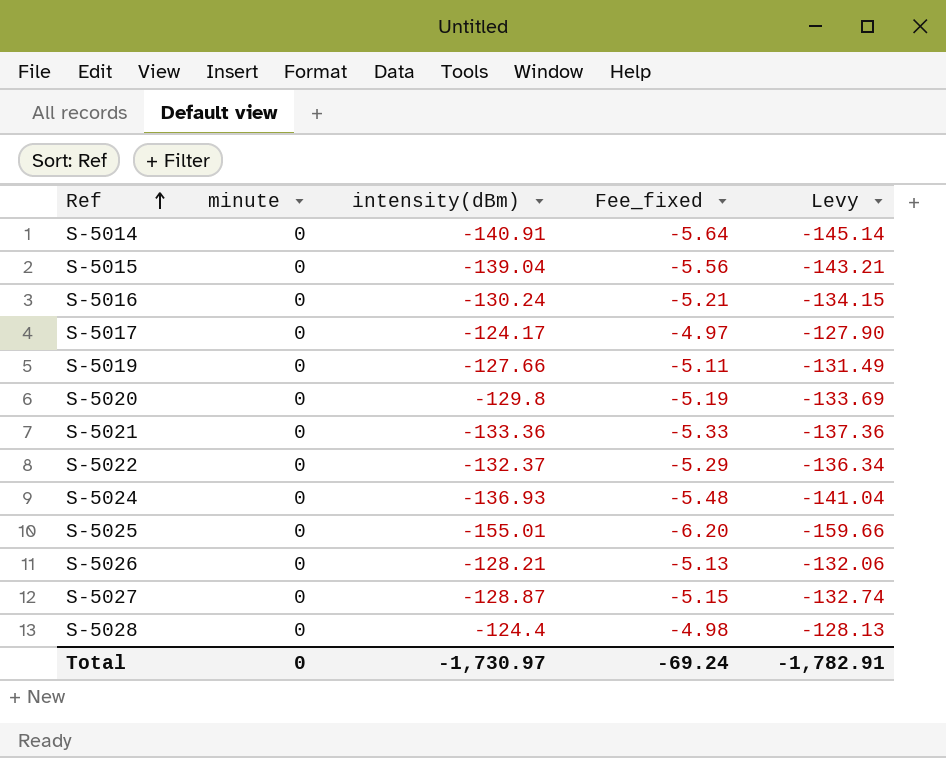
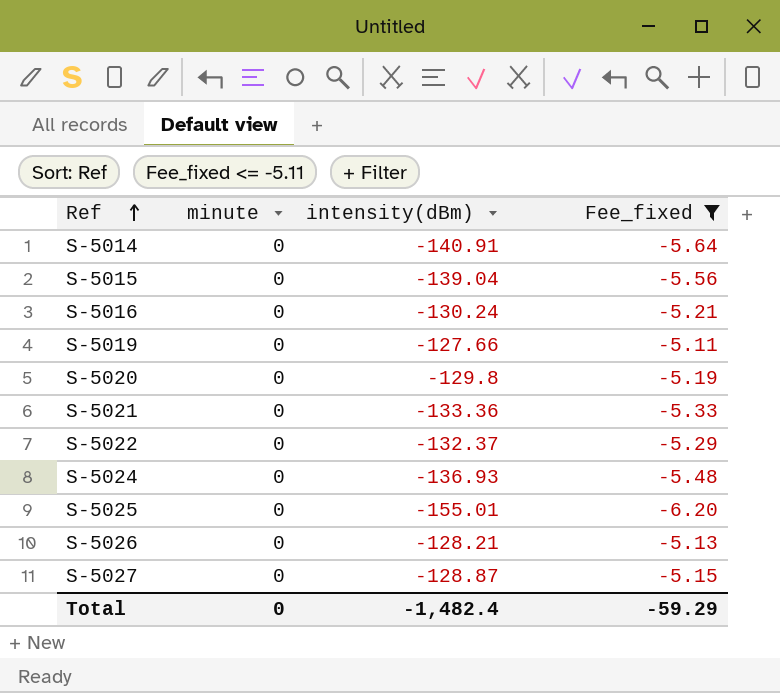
filter: none -> Fee_fixed <= -5.11
column Levy | formula: [intensity(dBm)] * 1.03 -> none
Total | intensity(dBm): -1,730.97 -> -1,482.4
Total | Fee_fixed: -69.24 -> -59.29

